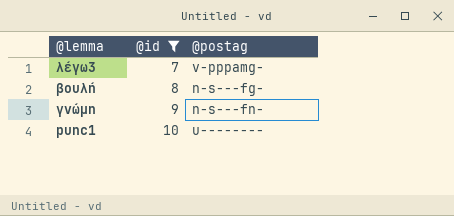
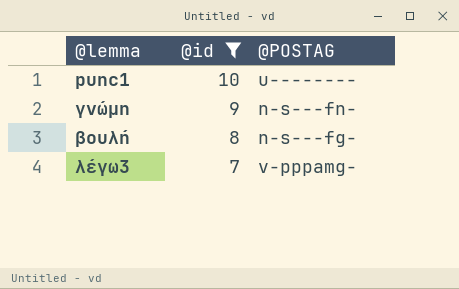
row order: @id ascending -> @id descending
column name: @postag -> @POSTAG

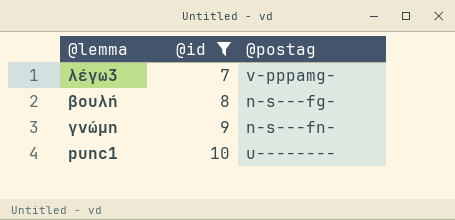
row order: @id descending -> @id ascending
column name: @POSTAG -> @postag

